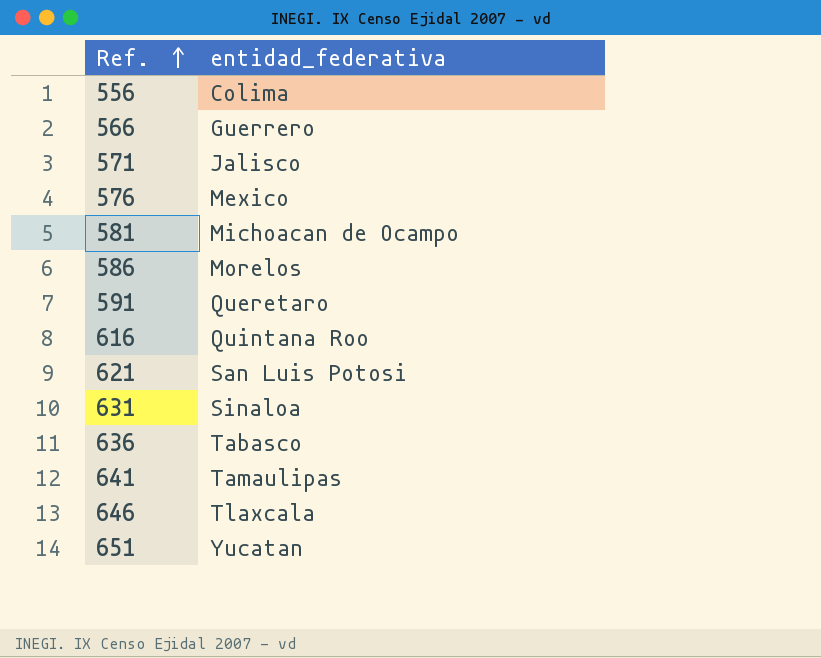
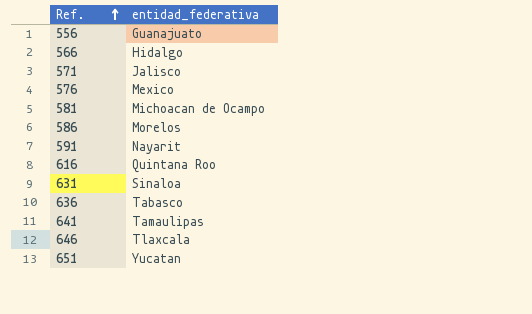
row 621: San Luis Potosi -> none
556 | entidad_federativa: Colima -> Guanajuato
566 | entidad_federativa: Guerrero -> Hidalgo
591 | entidad_federativa: Queretaro -> Nayarit

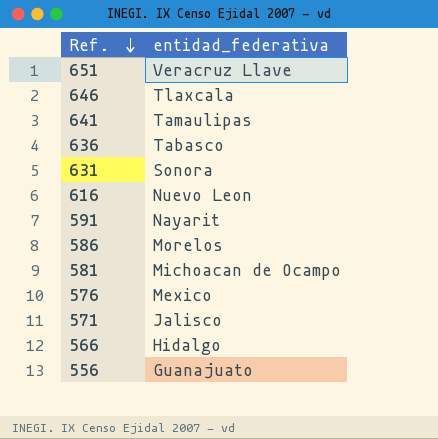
row order: Ref. ascending -> Ref. descending
651 | entidad_federativa: Yucatan -> Veracruz Llave
631 | entidad_federativa: Sinaloa -> Sonora
616 | entidad_federativa: Quintana Roo -> Nuevo Leon

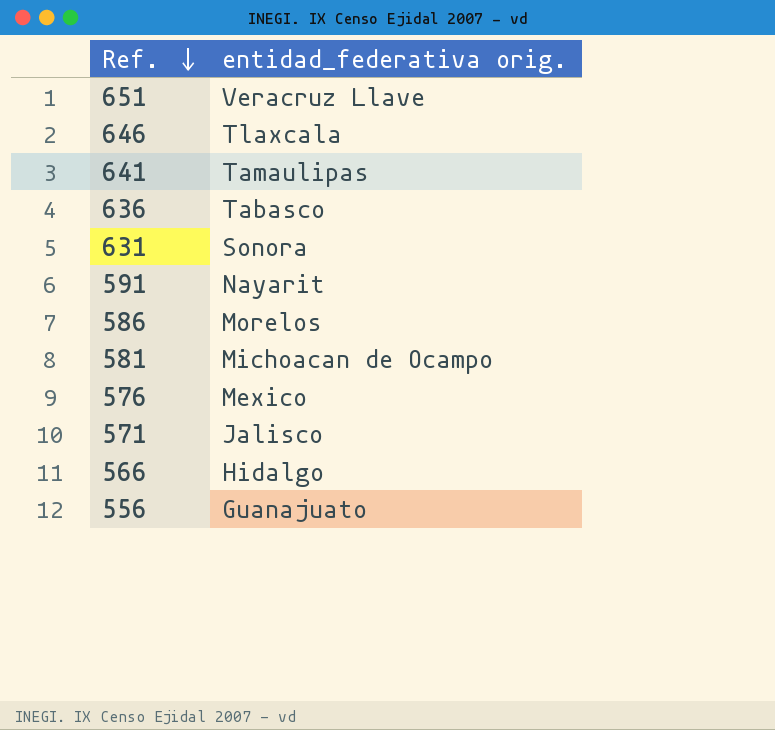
column name: entidad_federativa -> entidad_federativa orig.
row 616: Nuevo Leon -> none

